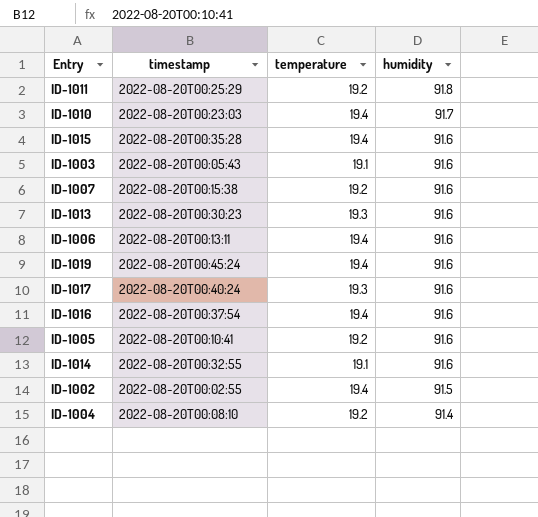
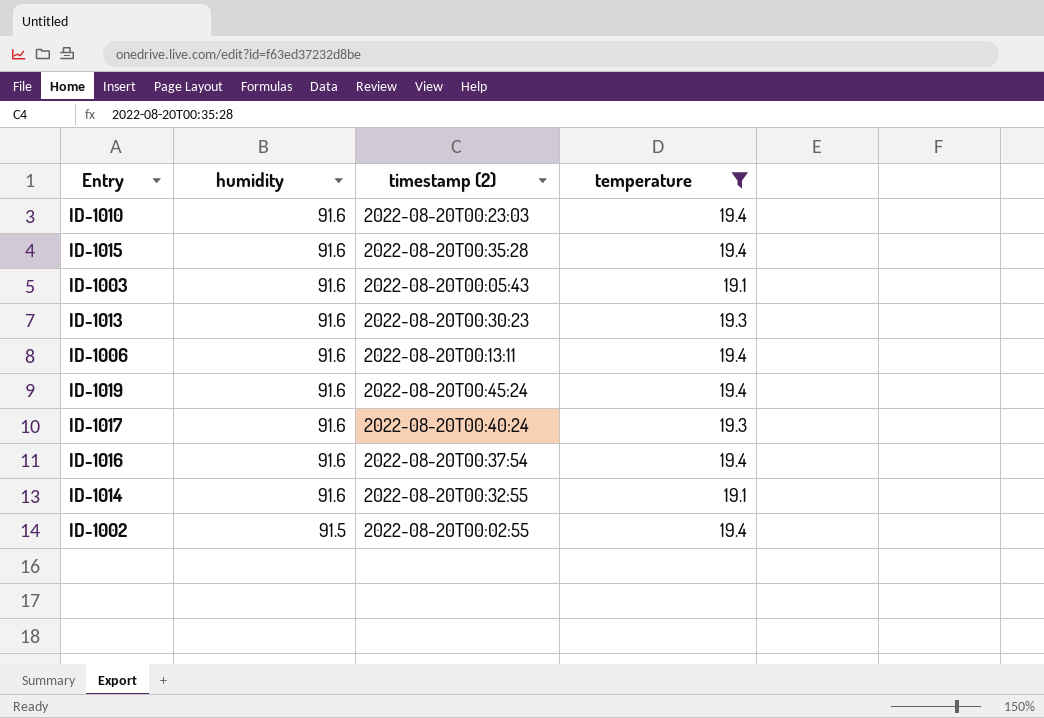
filter: none -> temperature != 19.2
column humidity | position: 4 -> 2
column name: timestamp -> timestamp (2)
ID-1010 | humidity: 91.7 -> 91.6

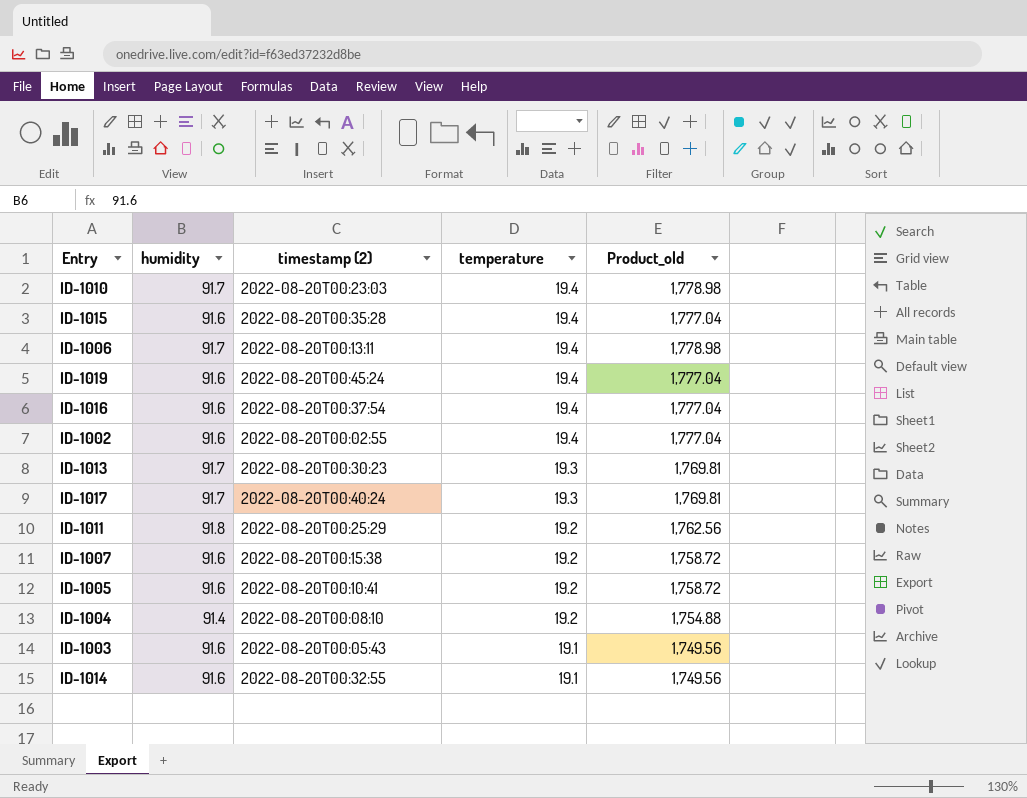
filter: temperature != 19.2 -> none
row order: humidity descending -> temperature descending
column Product_old | formula: none -> [humidity] * [temperature]
ID-1010 | humidity: 91.6 -> 91.7
ID-1006 | humidity: 91.6 -> 91.7
ID-1002 | humidity: 91.5 -> 91.6
ID-1013 | humidity: 91.6 -> 91.7
ID-1017 | humidity: 91.6 -> 91.7

